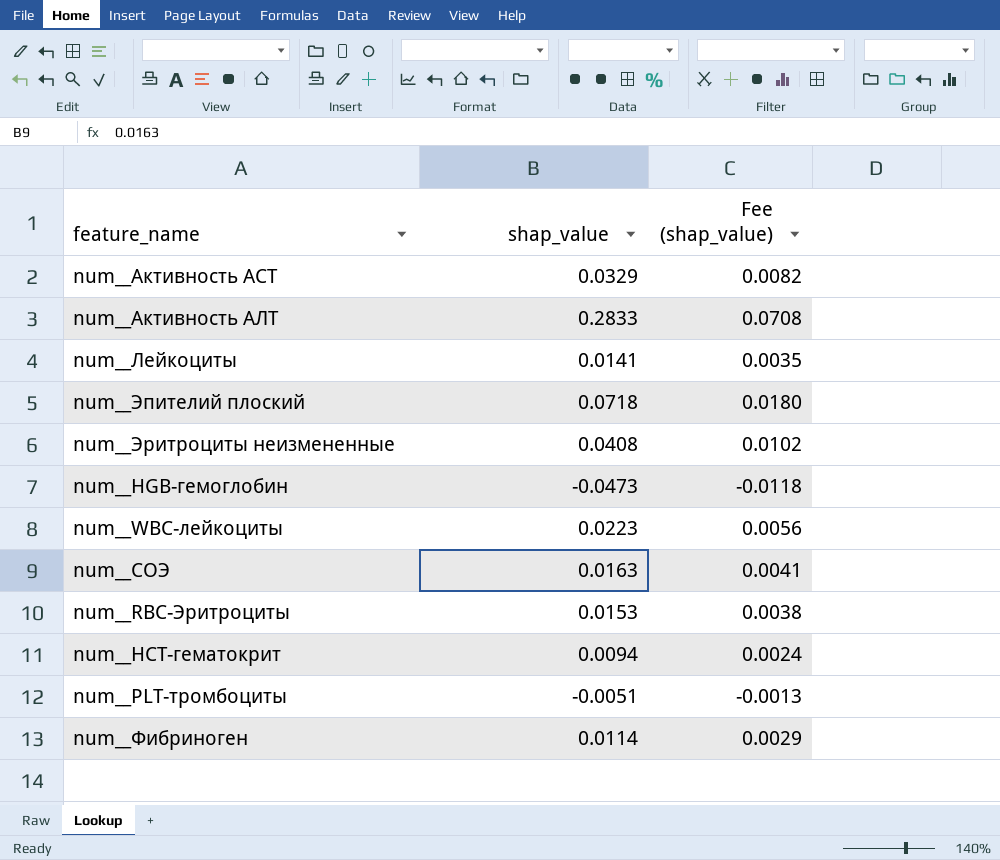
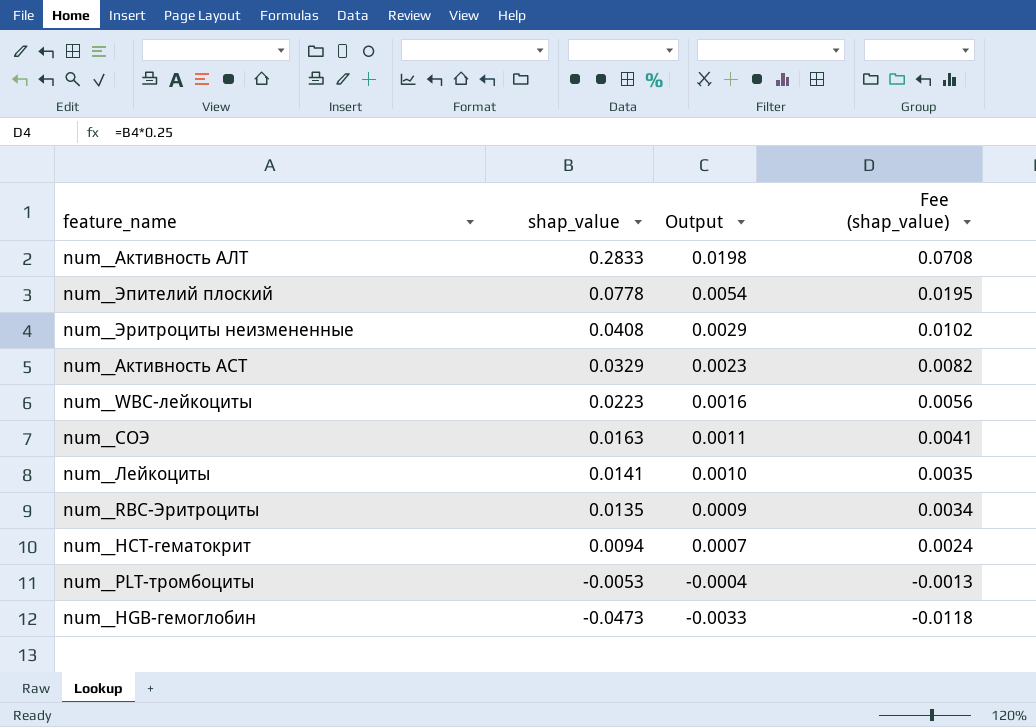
row order: none -> shap_value descending
column Output | formula: none -> [shap_value] * 0.07
row num__Фибриноген: 0.0114 | 0.0029 -> none
num__Эпителий плоский | shap_value: 0.0718 -> 0.0778
num__Эпителий плоский | Fee (shap_value): 0.0180 -> 0.0195
num__RBC-Эритроциты | shap_value: 0.0153 -> 0.0135
num__RBC-Эритроциты | Fee (shap_value): 0.0038 -> 0.0034
num__PLT-тромбоциты | shap_value: -0.0051 -> -0.0053

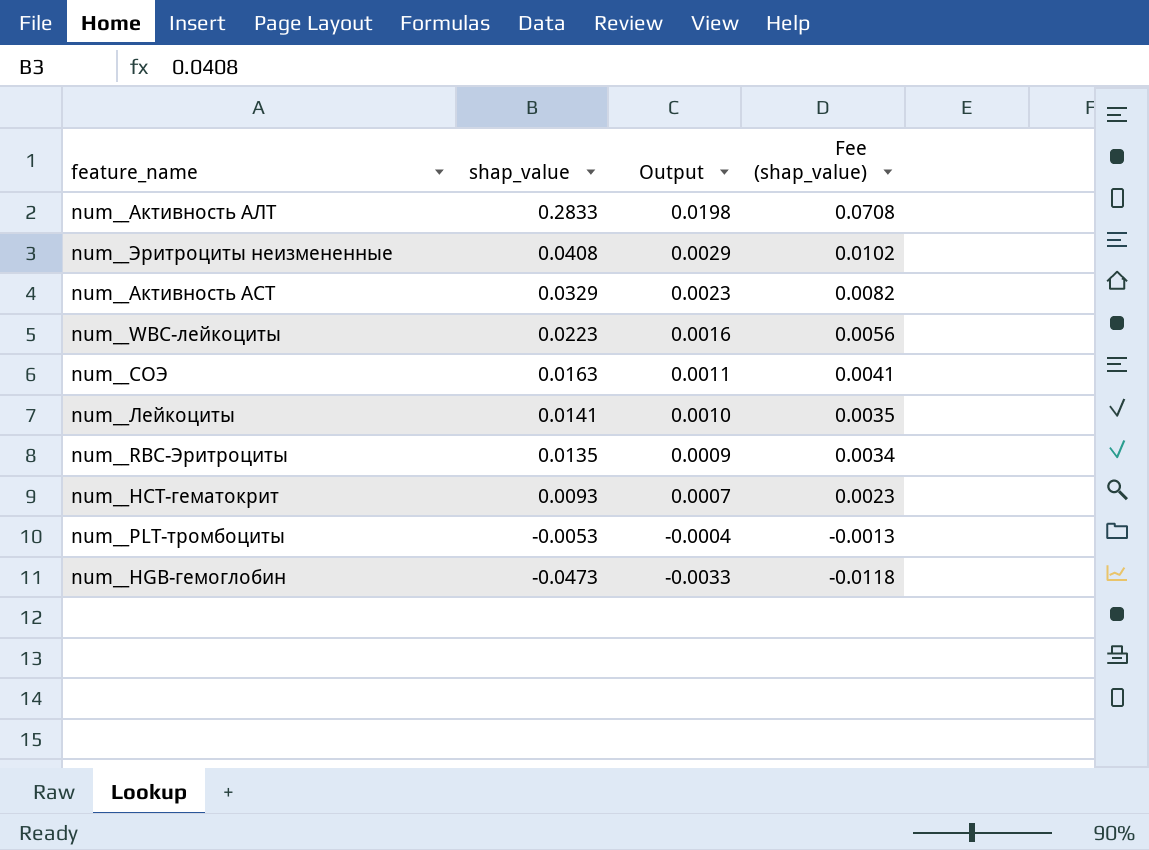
row num__Эпителий плоский: 0.0778 | 0.0054 | 0.0195 -> none
num__HCT-гематокрит | shap_value: 0.0094 -> 0.0093
num__HCT-гематокрит | Fee (shap_value): 0.0024 -> 0.0023

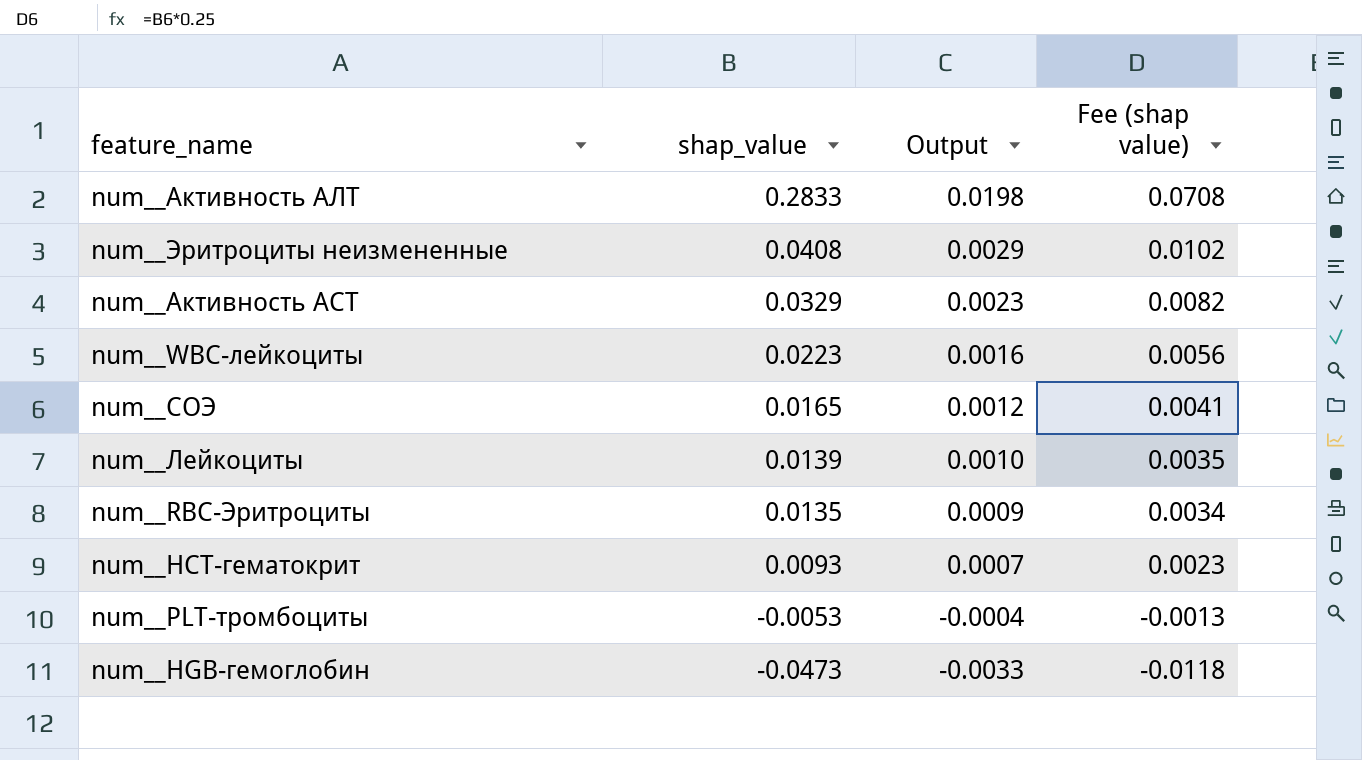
column name: Fee (shap_value) -> Fee (shap value)
num__СОЭ | shap_value: 0.0163 -> 0.0165
num__СОЭ | Output: 0.0011 -> 0.0012
num__Лейкоциты | shap_value: 0.0141 -> 0.0139

